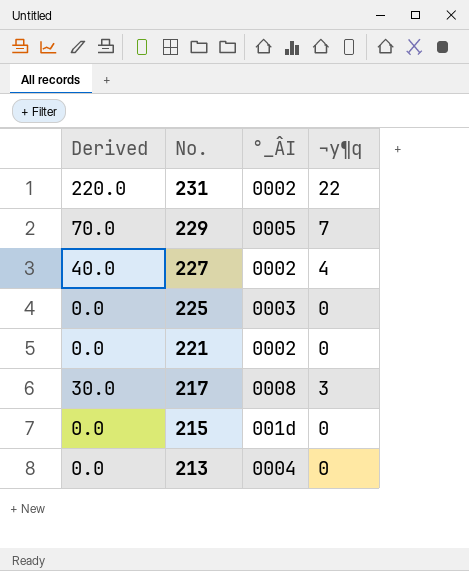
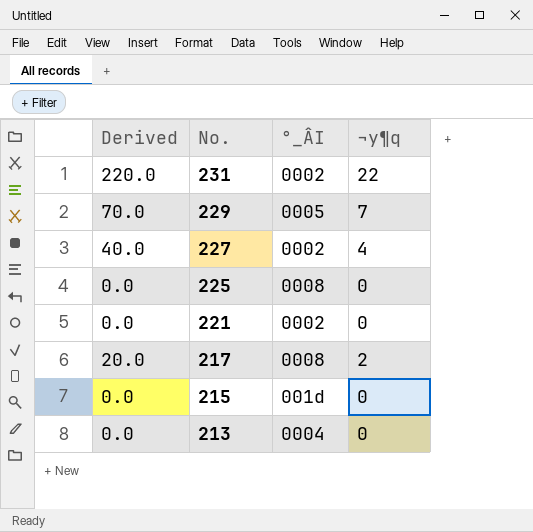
225 | °_ÂI: 0003 -> 0008
217 | Derived: 30.0 -> 20.0
217 | ¬y¶q: 3 -> 2

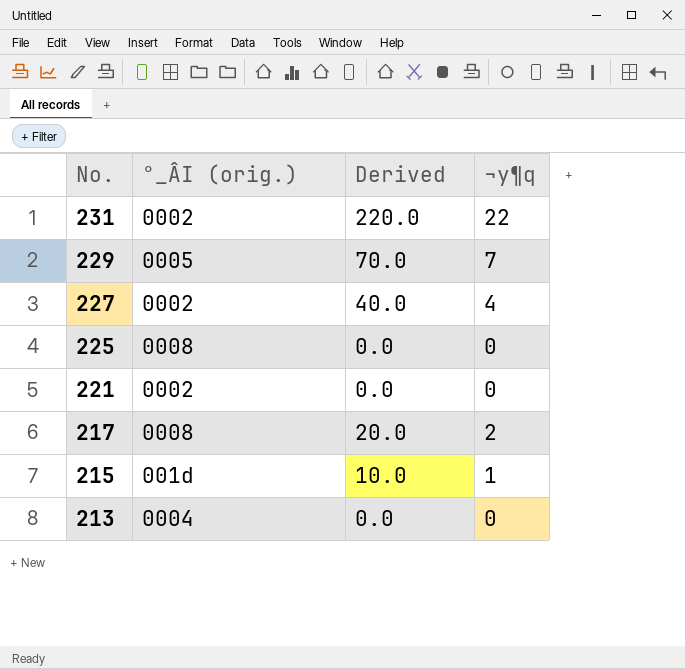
column name: °_ÂI -> °_ÂI (orig.)
column Derived | position: 1 -> 3
215 | Derived: 0.0 -> 10.0
215 | ¬y¶q: 0 -> 1

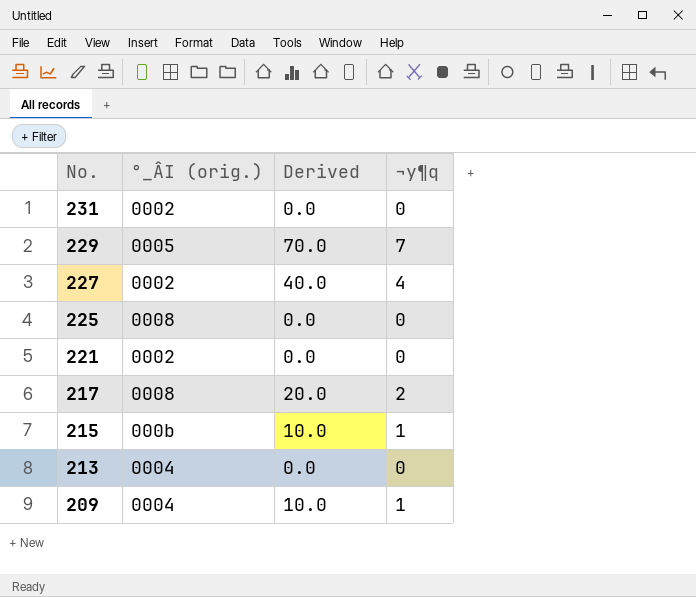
231 | Derived: 220.0 -> 0.0
231 | ¬y¶q: 22 -> 0
215 | °_ÂI (orig.): 001d -> 000b
row 209: none -> 0004 | 10.0 | 1

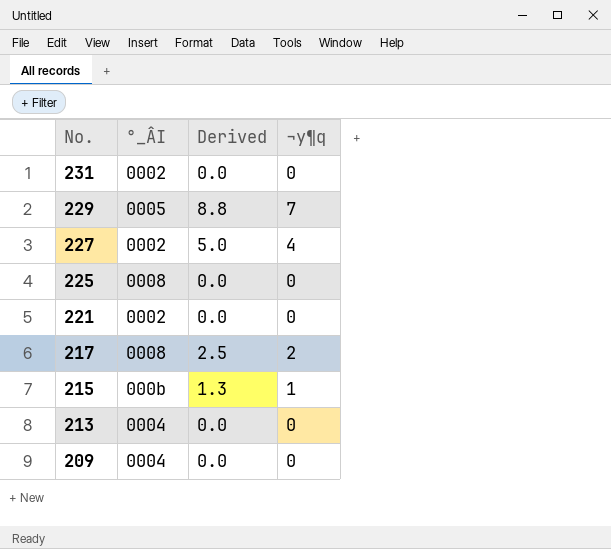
column name: °_ÂI (orig.) -> °_ÂI
column Derived | formula: [¬y¶q] * 10 -> [¬y¶q] * 1.25
209 | ¬y¶q: 1 -> 0

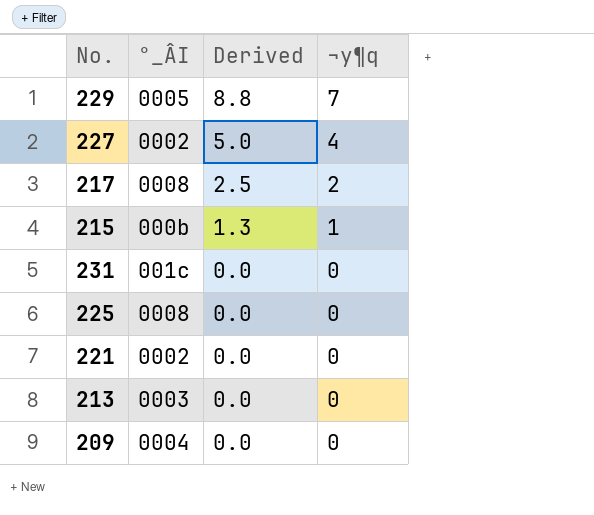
row order: No. descending -> Derived descending
231 | °_ÂI: 0002 -> 001c
213 | °_ÂI: 0004 -> 0003

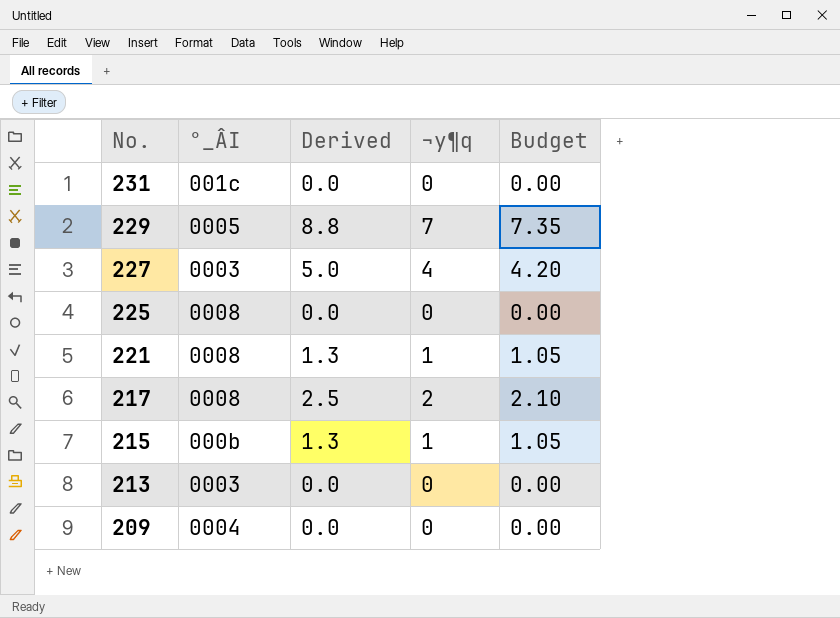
row order: Derived descending -> No. descending
column Budget | formula: none -> [¬y¶q] * 1.05
227 | °_ÂI: 0002 -> 0003
221 | °_ÂI: 0002 -> 0008
221 | Derived: 0.0 -> 1.3
221 | ¬y¶q: 0 -> 1

